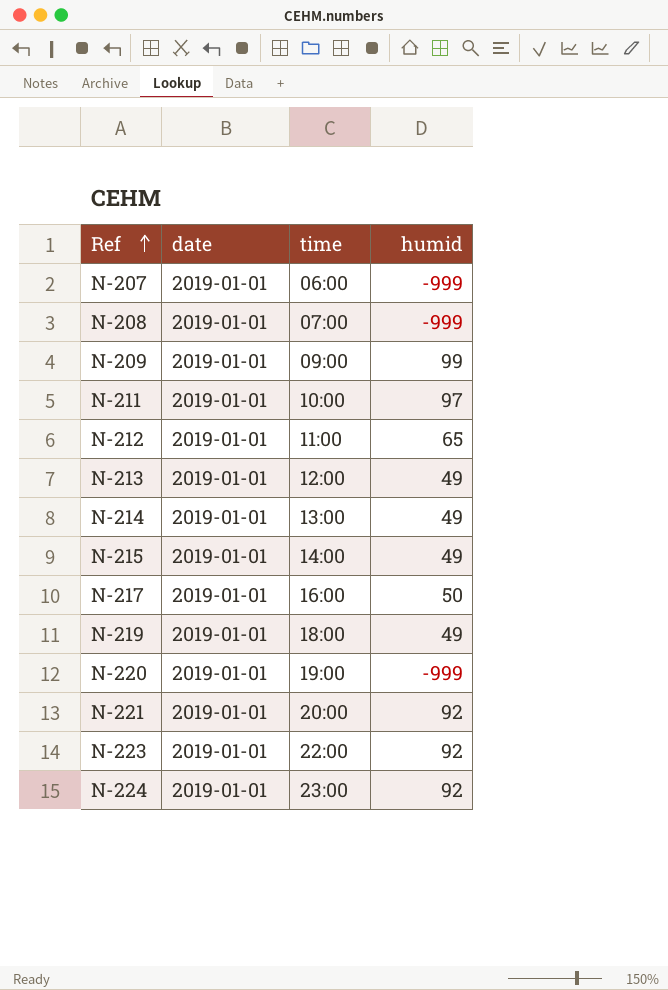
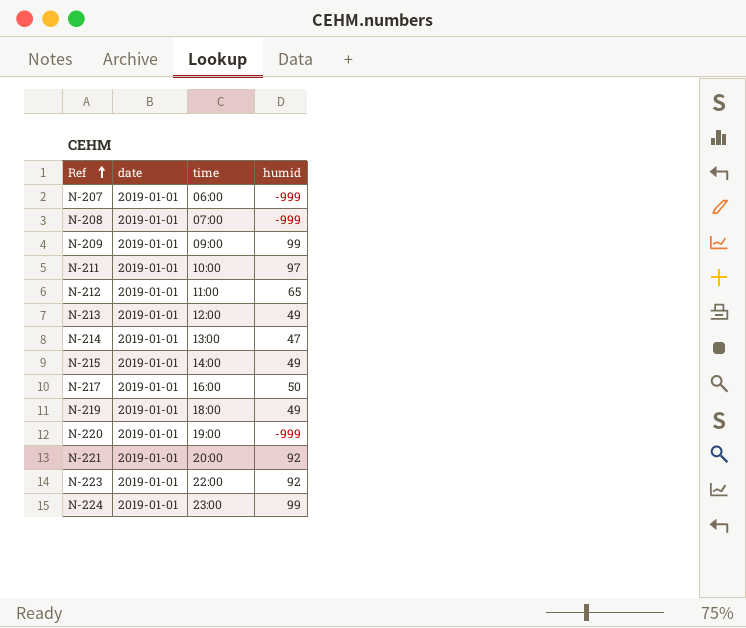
N-214 | humid: 49 -> 47
N-224 | humid: 92 -> 99

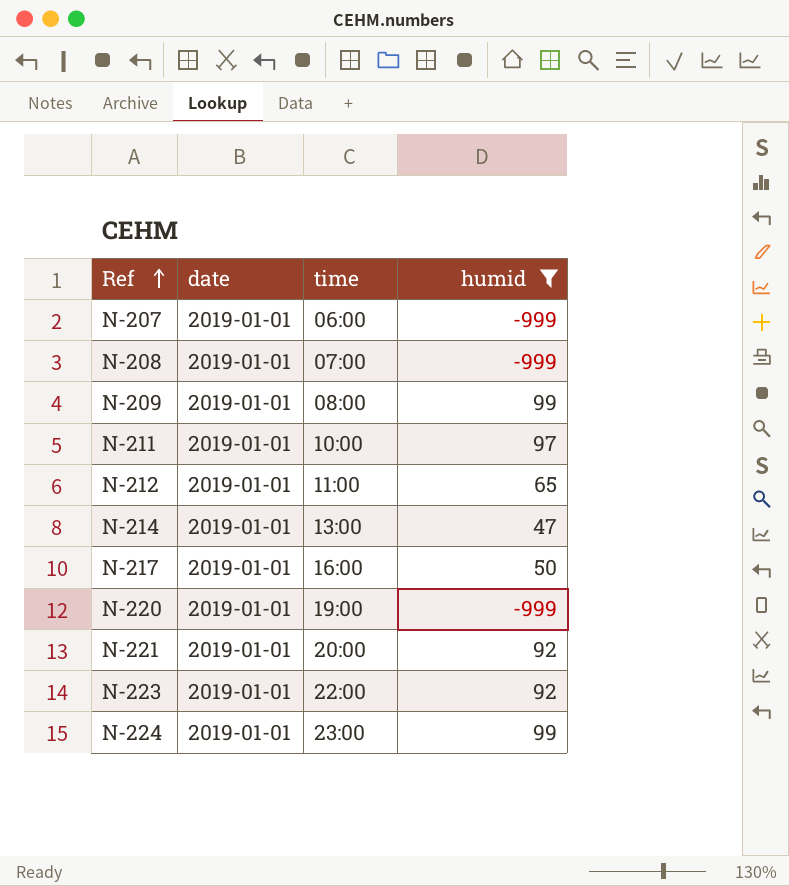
filter: none -> humid != 49
N-209 | time: 09:00 -> 08:00

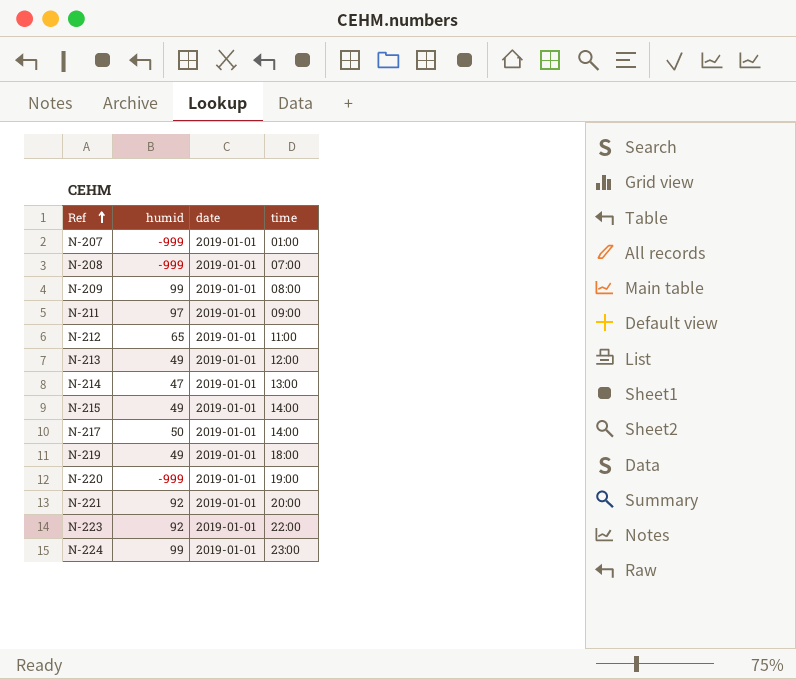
filter: humid != 49 -> none
column humid | position: 4 -> 2
N-207 | time: 06:00 -> 01:00
N-211 | time: 10:00 -> 09:00
N-217 | time: 16:00 -> 14:00

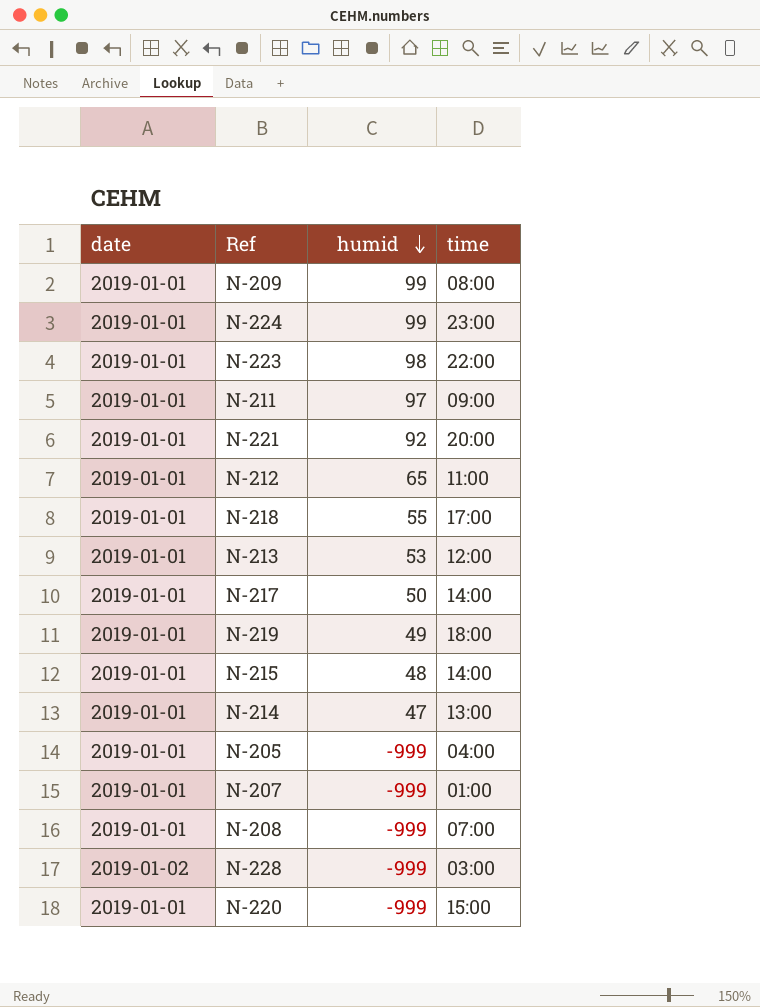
row order: Ref ascending -> humid descending
column date | position: 3 -> 1
N-223 | humid: 92 -> 98
row N-218: none -> 2019-01-01 | 55 | 17:00
N-213 | humid: 49 -> 53
N-215 | humid: 49 -> 48
row N-205: none -> 2019-01-01 | -999 | 04:00
row N-228: none -> 2019-01-02 | -999 | 03:00
N-220 | time: 19:00 -> 15:00

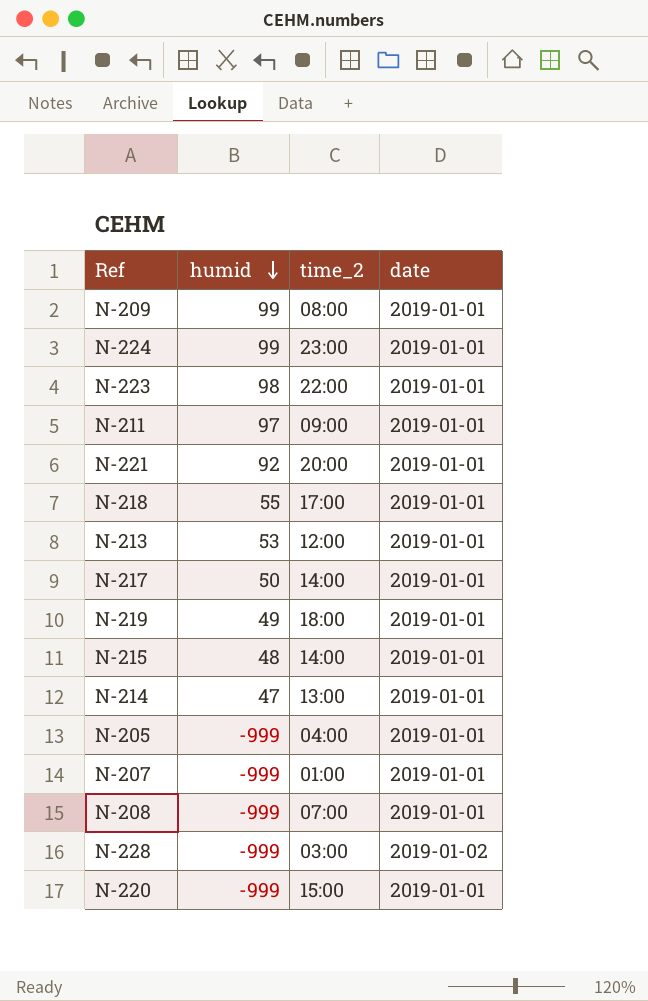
column name: time -> time_2
column date | position: 1 -> 4
row N-212: 2019-01-01 | 65 | 11:00 -> none

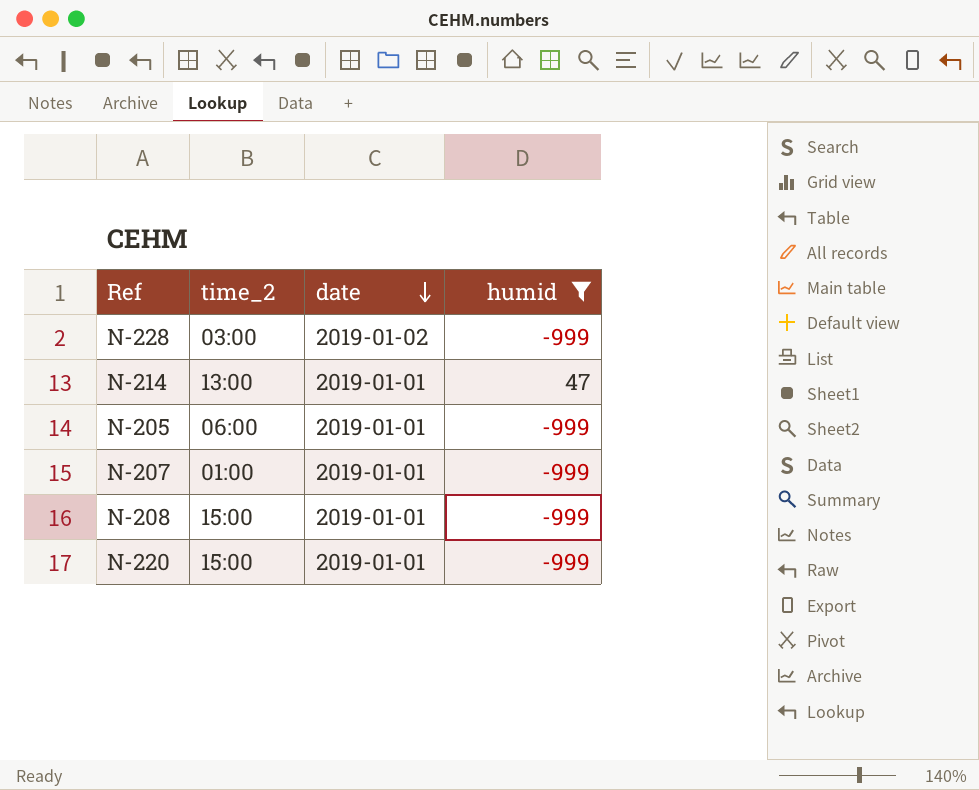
filter: none -> humid <= 47
row order: humid descending -> date descending
column humid | position: 2 -> 4
N-205 | time_2: 04:00 -> 06:00
N-208 | time_2: 07:00 -> 15:00

